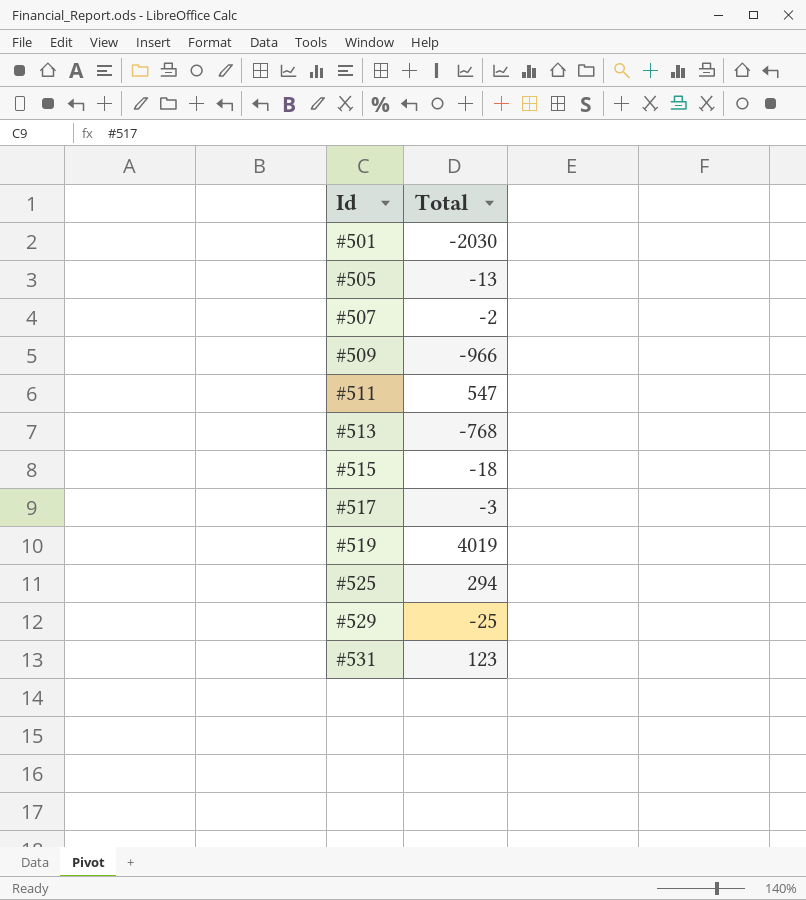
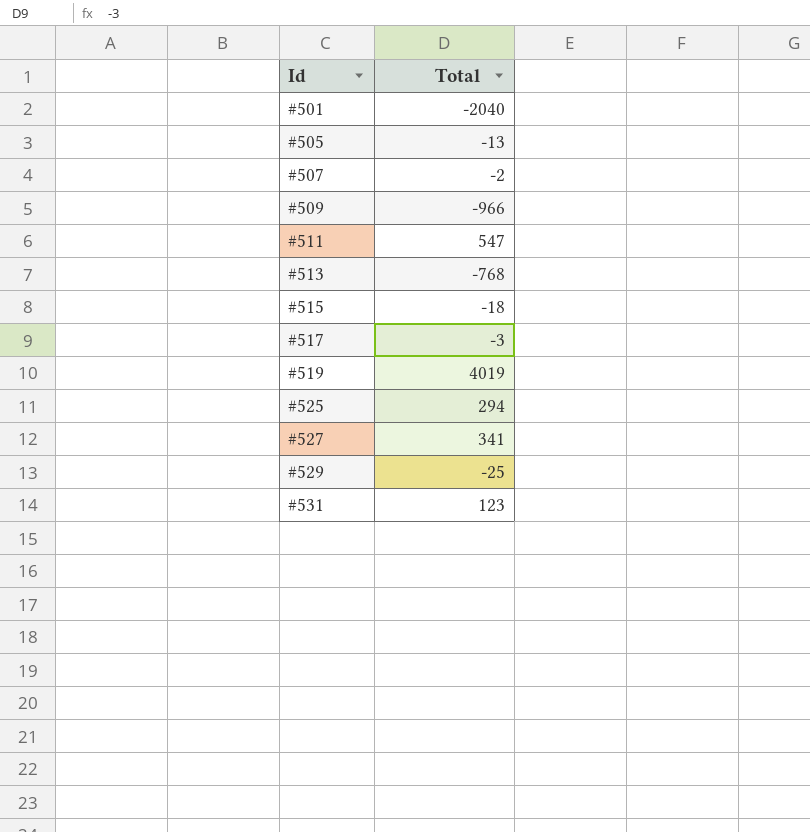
#501 | Total: -2030 -> -2040
row #527: none -> 341

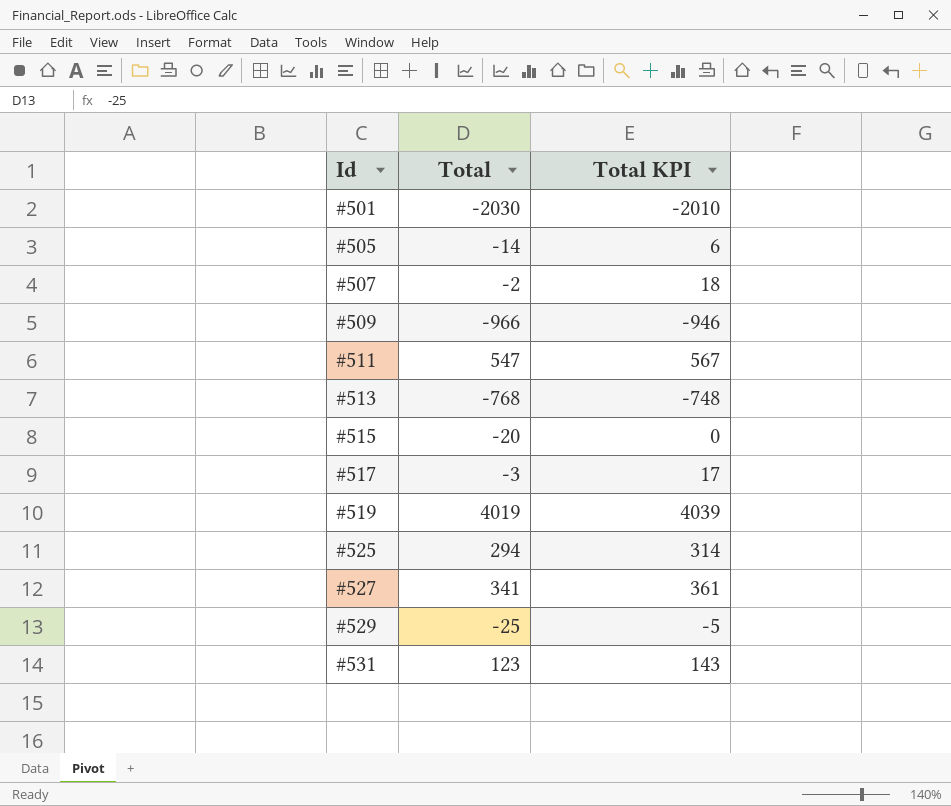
column Total KPI | formula: none -> [Total] + 20
#501 | Total: -2040 -> -2030
#505 | Total: -13 -> -14
#515 | Total: -18 -> -20

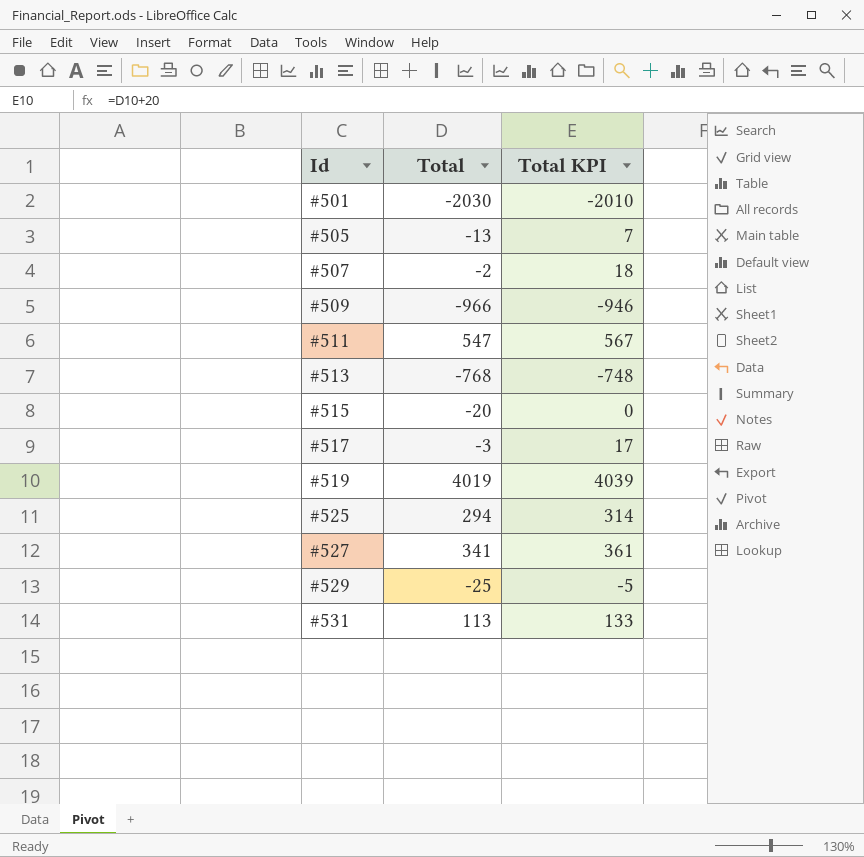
#505 | Total: -14 -> -13
#505 | Total KPI: 6 -> 7
#531 | Total: 123 -> 113
#531 | Total KPI: 143 -> 133

